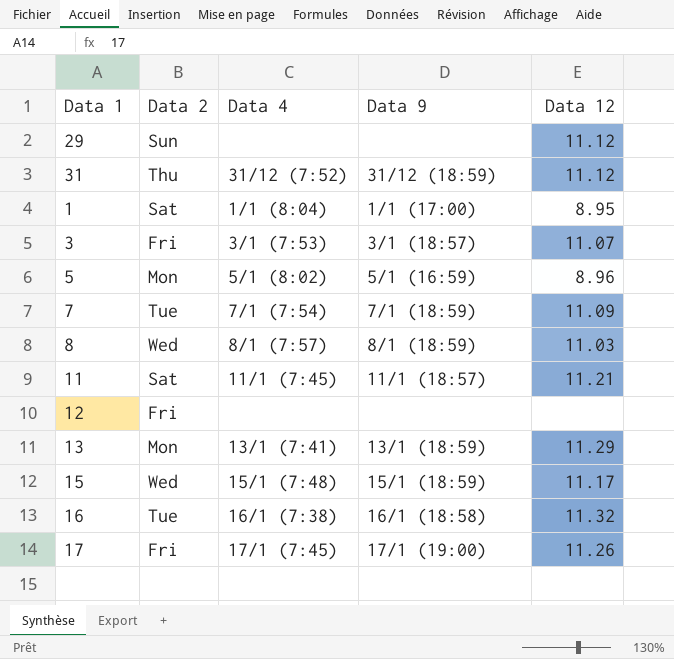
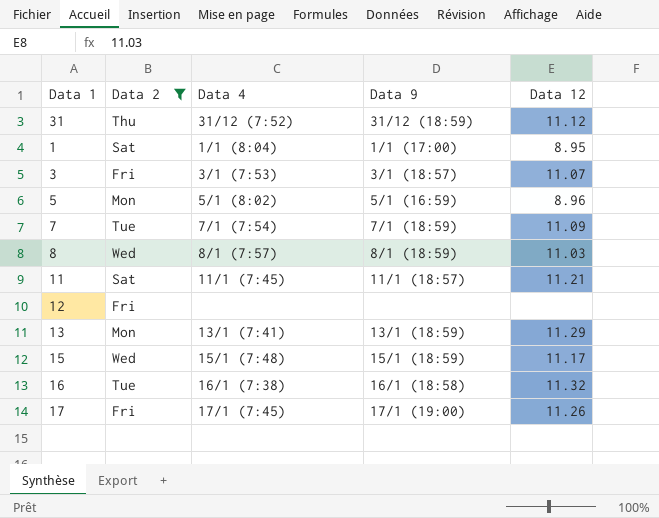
filter: none -> Data 2 != Sun

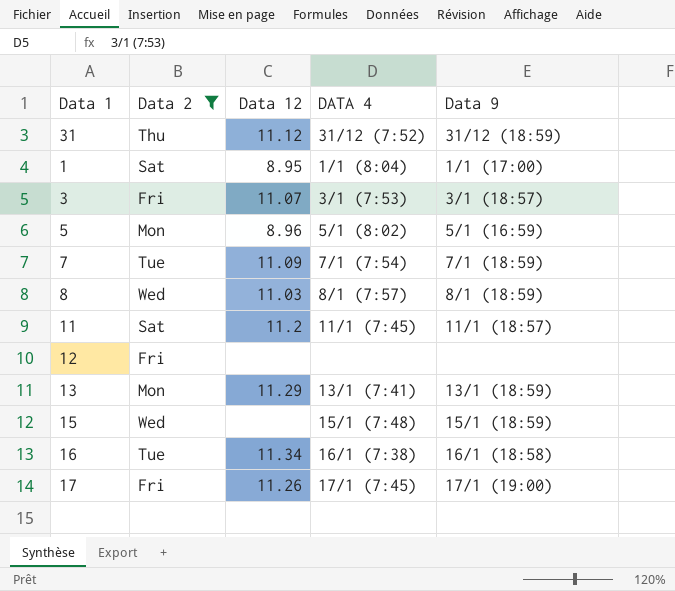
column Data 12 | position: 5 -> 3
column name: Data 4 -> DATA 4
11 | Data 12: 11.21 -> 11.2
15 | Data 12: 11.17 -> none
16 | Data 12: 11.32 -> 11.34

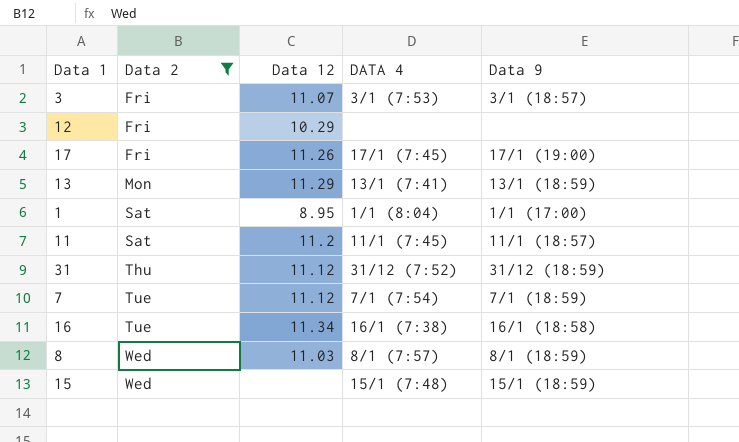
row order: none -> Data 2 ascending
row 5: Mon | 8.96 | 5/1 (8:02) | 5/1 (16:59) -> none
12 | Data 12: none -> 10.29
7 | Data 12: 11.09 -> 11.12

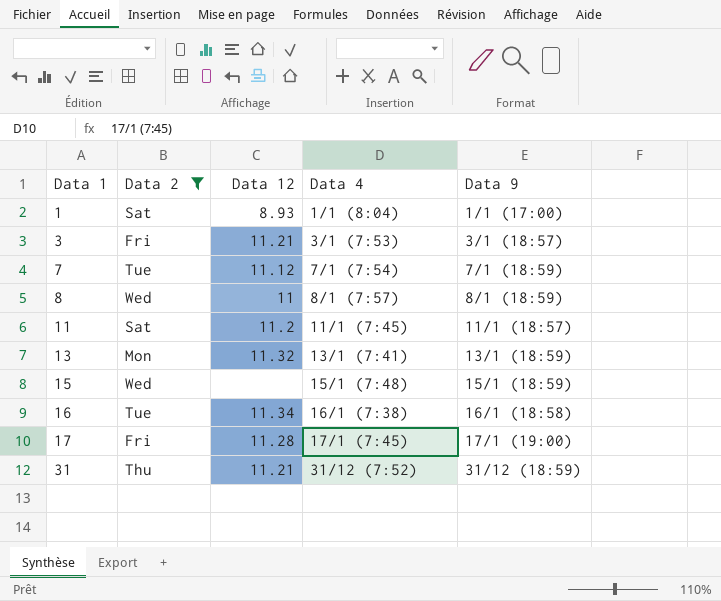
row order: Data 2 ascending -> Data 1 ascending
column name: DATA 4 -> Data 4
row 12: Fri | 10.29 | none | none -> none
1 | Data 12: 8.95 -> 8.93
3 | Data 12: 11.07 -> 11.21
8 | Data 12: 11.03 -> 11
13 | Data 12: 11.29 -> 11.32
17 | Data 12: 11.26 -> 11.28
31 | Data 12: 11.12 -> 11.21

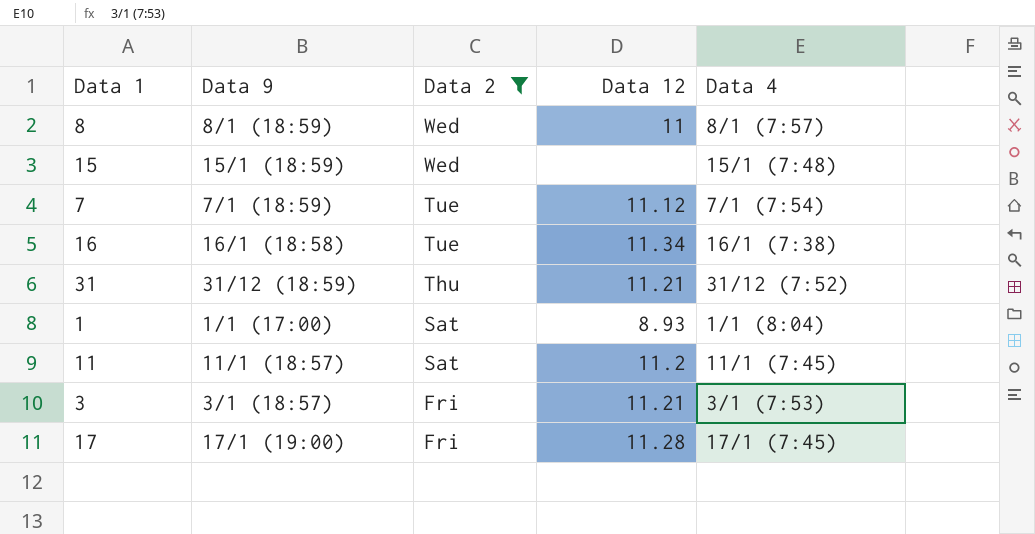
row order: Data 1 ascending -> Data 2 descending
column Data 9 | position: 5 -> 2
row 13: Mon | 11.32 | 13/1 (7:41) | 13/1 (18:59) -> none

